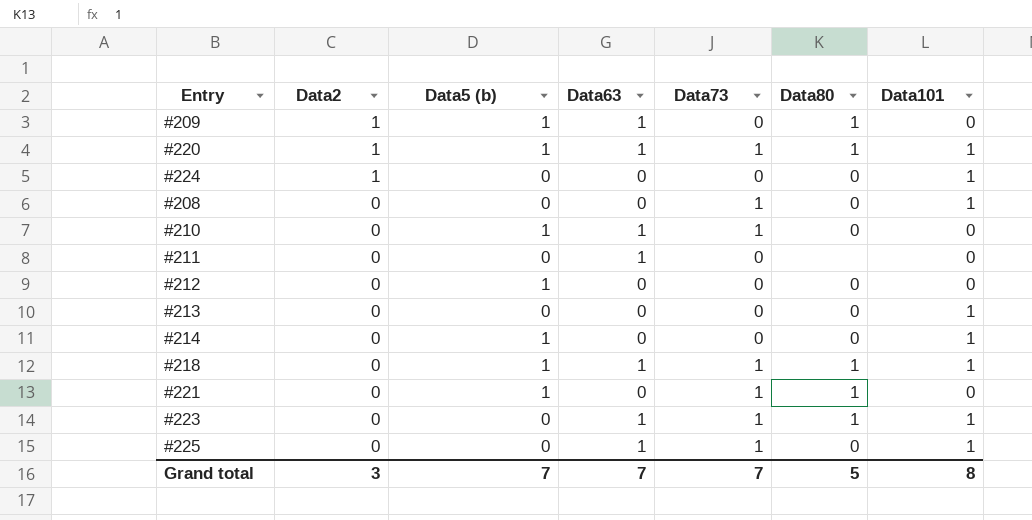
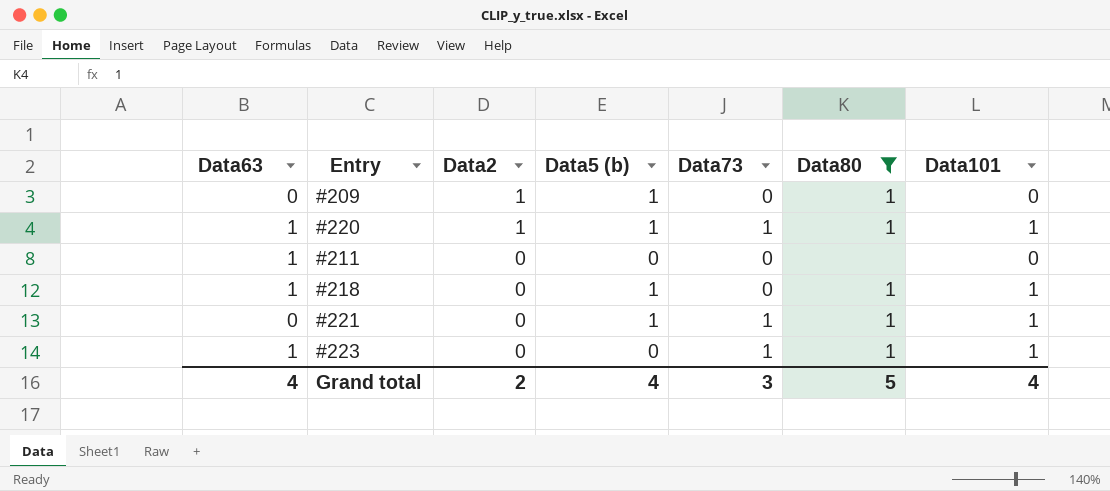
filter: none -> Data80 != 0
column Data63 | position: 4 -> 1
#209 | Data63: 1 -> 0
#218 | Data73: 1 -> 0
#221 | Data101: 0 -> 1
Grand total | Data63: 7 -> 4
Grand total | Data2: 3 -> 2
Grand total | Data5 (b): 7 -> 4
Grand total | Data73: 7 -> 3
Grand total | Data101: 8 -> 4

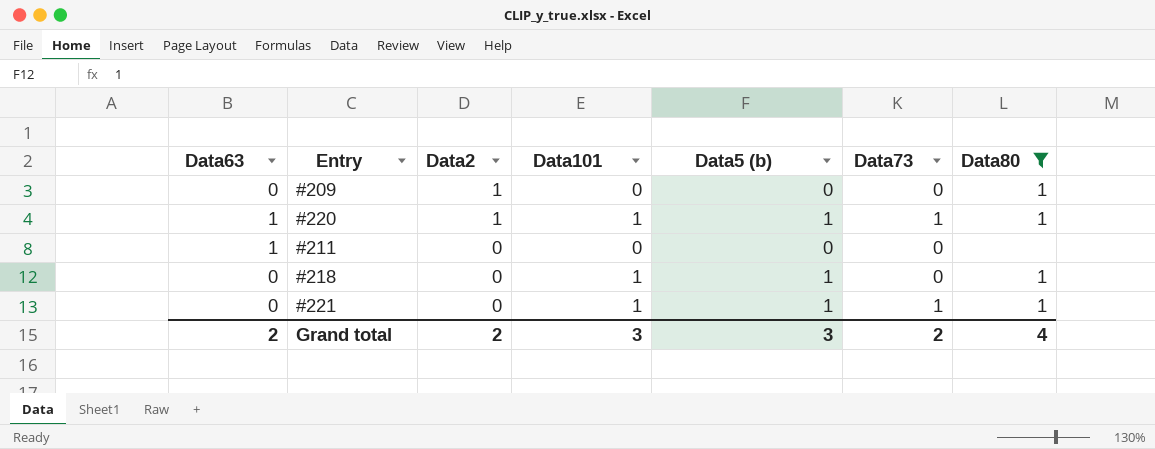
column Data101 | position: 7 -> 4
row #223: 1 | 0 | 0 | 1 | 1 | 1 -> none
#209 | Data5 (b): 1 -> 0
#218 | Data63: 1 -> 0
Grand total | Data63: 4 -> 2
Grand total | Data101: 4 -> 3
Grand total | Data5 (b): 4 -> 3
Grand total | Data73: 3 -> 2
Grand total | Data80: 5 -> 4

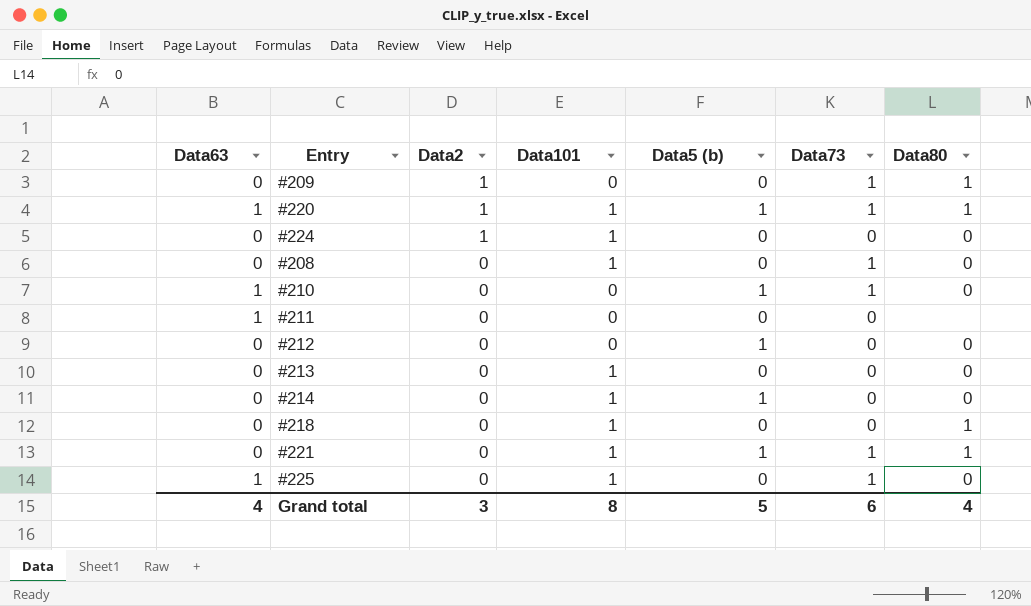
filter: Data80 != 0 -> none
#209 | Data73: 0 -> 1
#218 | Data5 (b): 1 -> 0
Grand total | Data63: 2 -> 4
Grand total | Data2: 2 -> 3
Grand total | Data101: 3 -> 8
Grand total | Data5 (b): 3 -> 5
Grand total | Data73: 2 -> 6

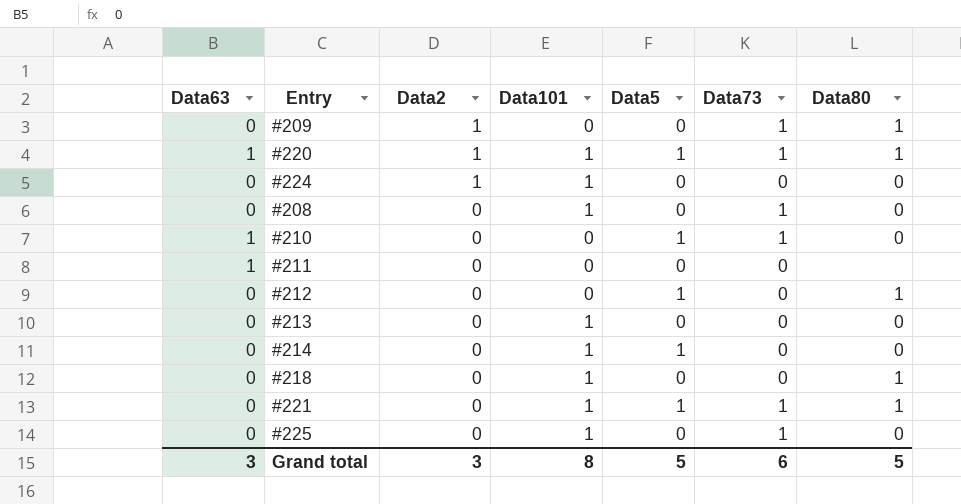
column name: Data5 (b) -> Data5
#212 | Data80: 0 -> 1
#225 | Data63: 1 -> 0
Grand total | Data63: 4 -> 3
Grand total | Data80: 4 -> 5

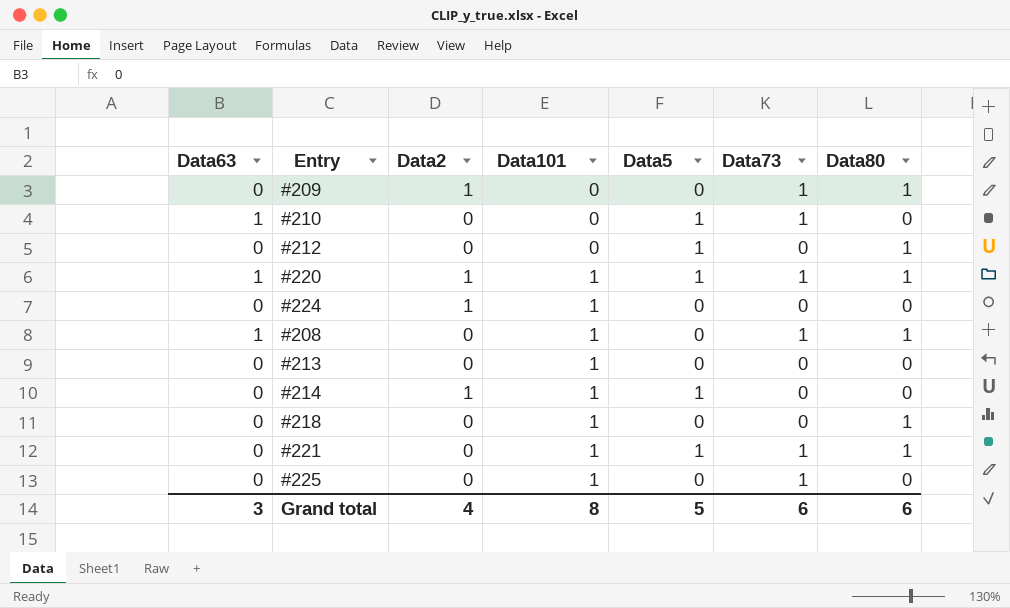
row order: Data2 descending -> Data101 ascending
row #211: 1 | 0 | 0 | 0 | 0 | none -> none
#208 | Data63: 0 -> 1
#208 | Data80: 0 -> 1
#214 | Data2: 0 -> 1
Grand total | Data2: 3 -> 4
Grand total | Data80: 5 -> 6

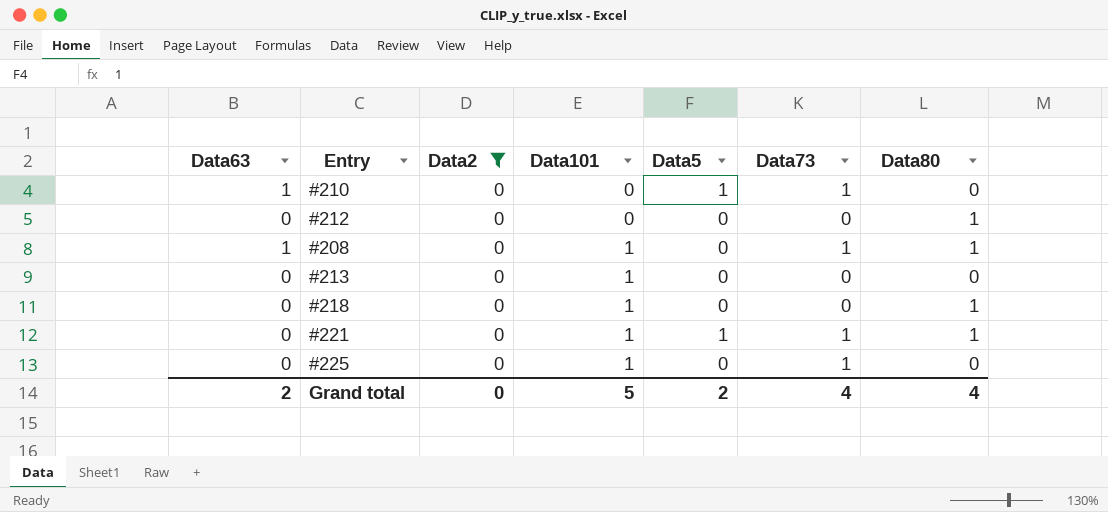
filter: none -> Data2 = 0
#212 | Data5: 1 -> 0
Grand total | Data63: 3 -> 2
Grand total | Data2: 4 -> 0
Grand total | Data101: 8 -> 5
Grand total | Data5: 5 -> 2
Grand total | Data73: 6 -> 4
Grand total | Data80: 6 -> 4

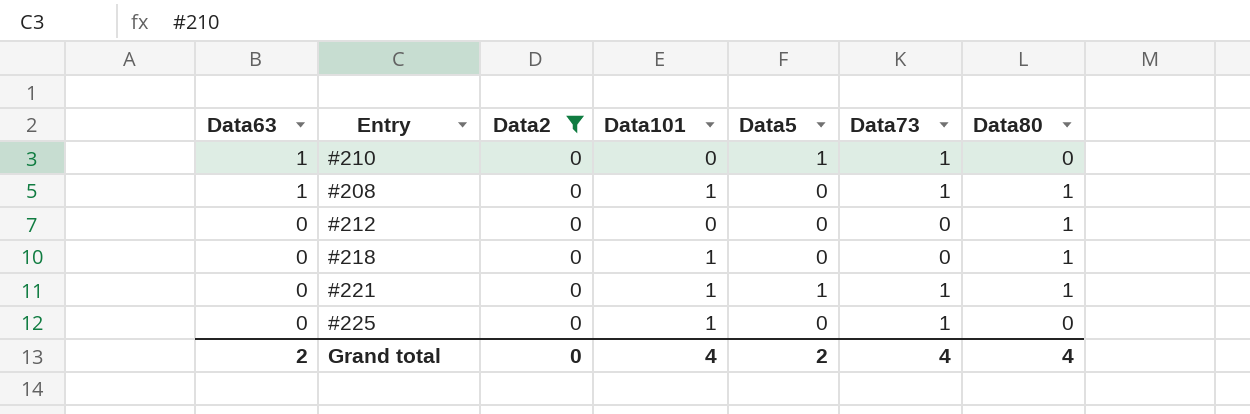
row order: Data101 ascending -> Data63 descending
row #213: 0 | 0 | 1 | 0 | 0 | 0 -> none
Grand total | Data101: 5 -> 4

